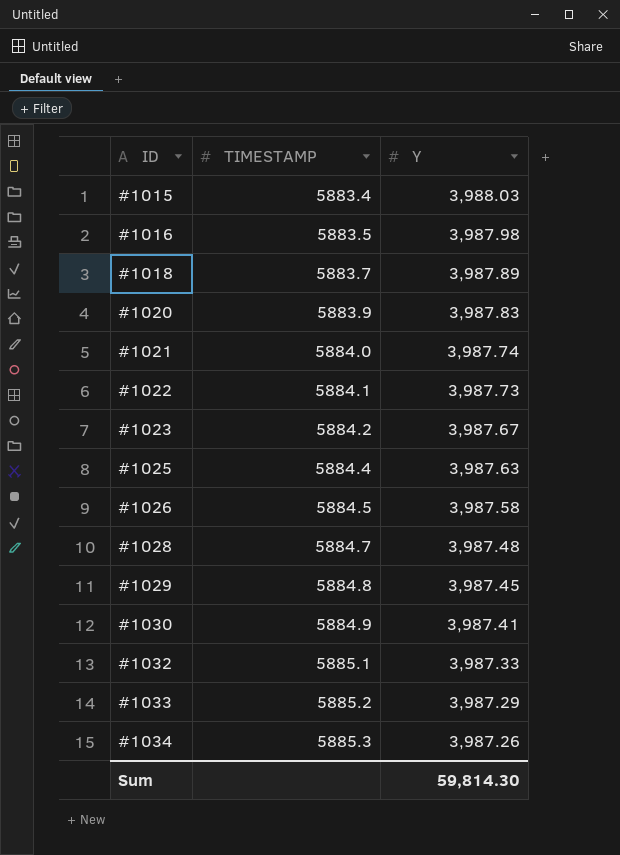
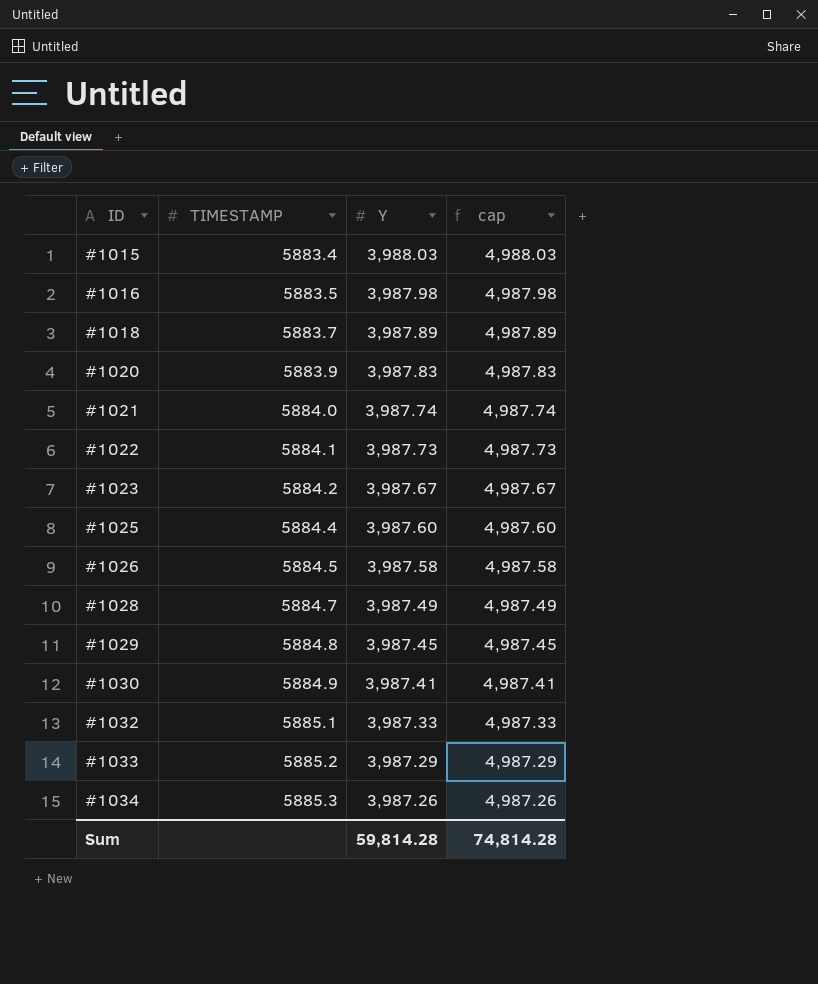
column cap | formula: none -> [Y] + 1000
#1025 | Y: 3,987.63 -> 3,987.60
#1028 | Y: 3,987.48 -> 3,987.49
Sum | Y: 59,814.30 -> 59,814.28

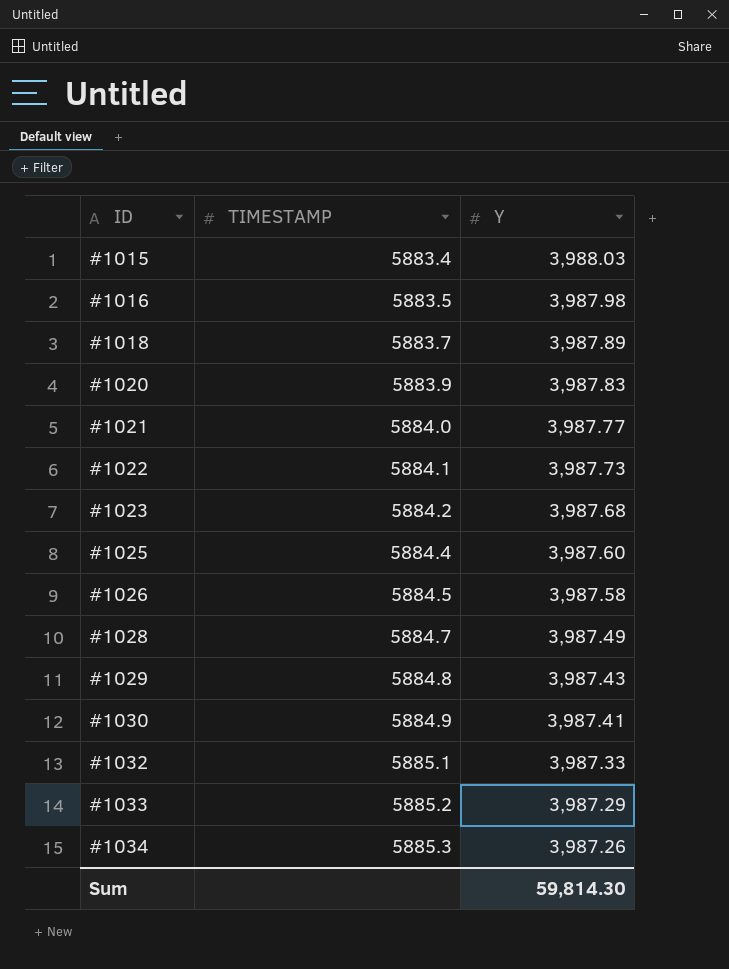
column cap | formula: [Y] + 1000 -> none
#1021 | Y: 3,987.74 -> 3,987.77
#1023 | Y: 3,987.67 -> 3,987.68
#1029 | Y: 3,987.45 -> 3,987.43
Sum | Y: 59,814.28 -> 59,814.30

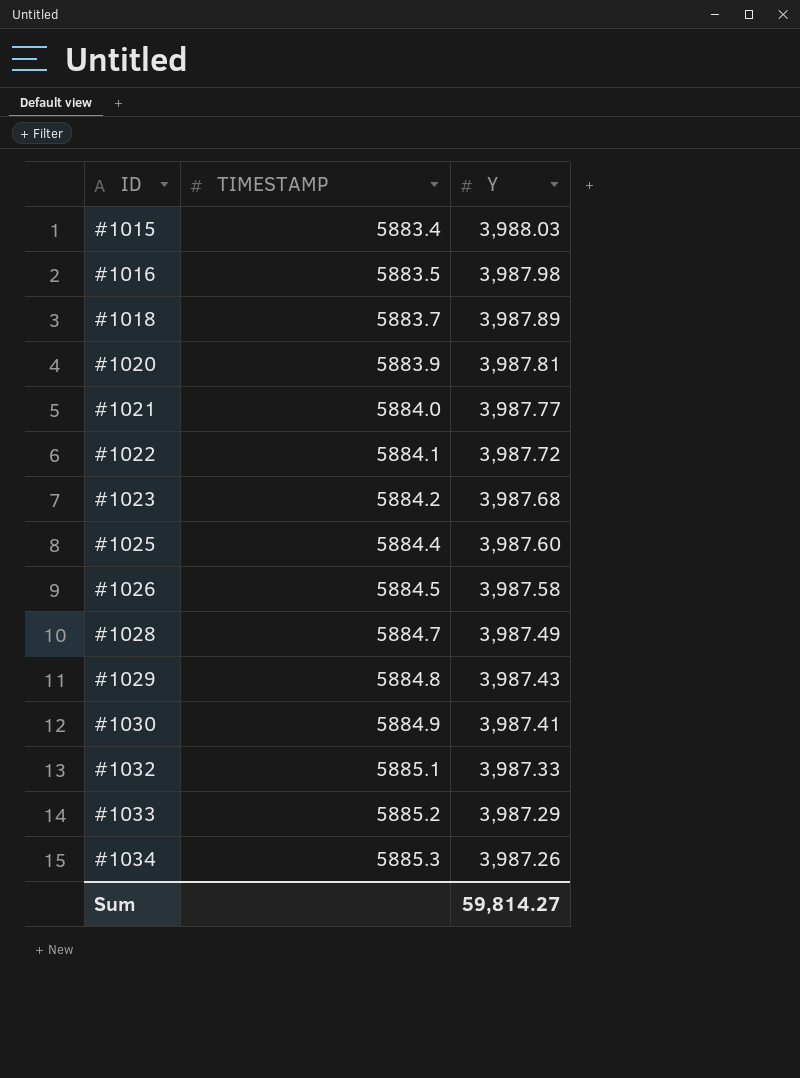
#1020 | Y: 3,987.83 -> 3,987.81
#1022 | Y: 3,987.73 -> 3,987.72
Sum | Y: 59,814.30 -> 59,814.27

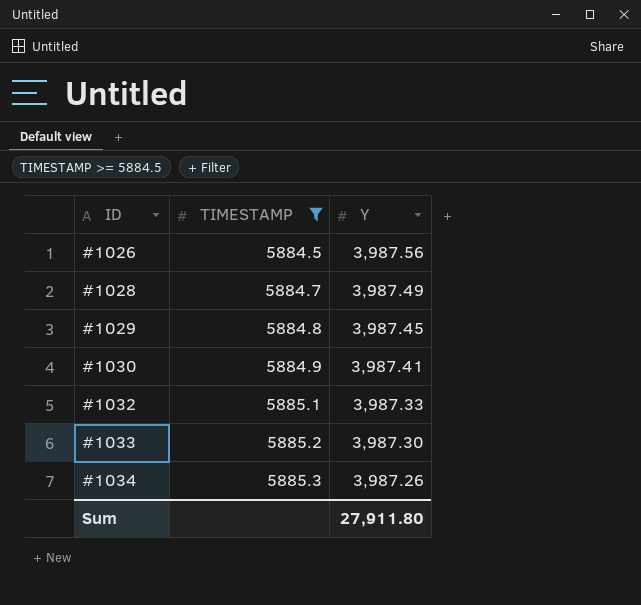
filter: none -> TIMESTAMP >= 5884.5
#1026 | Y: 3,987.58 -> 3,987.56
#1029 | Y: 3,987.43 -> 3,987.45
#1033 | Y: 3,987.29 -> 3,987.30
Sum | Y: 59,814.27 -> 27,911.80

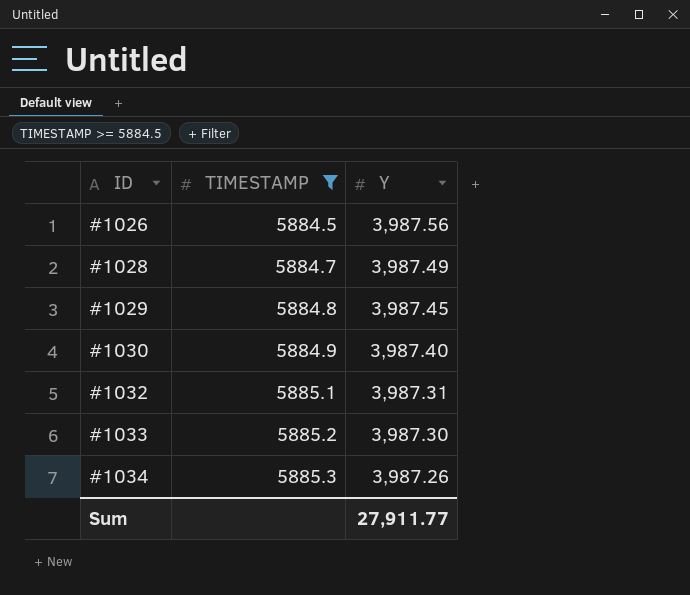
#1030 | Y: 3,987.41 -> 3,987.40
#1032 | Y: 3,987.33 -> 3,987.31
Sum | Y: 27,911.80 -> 27,911.77

